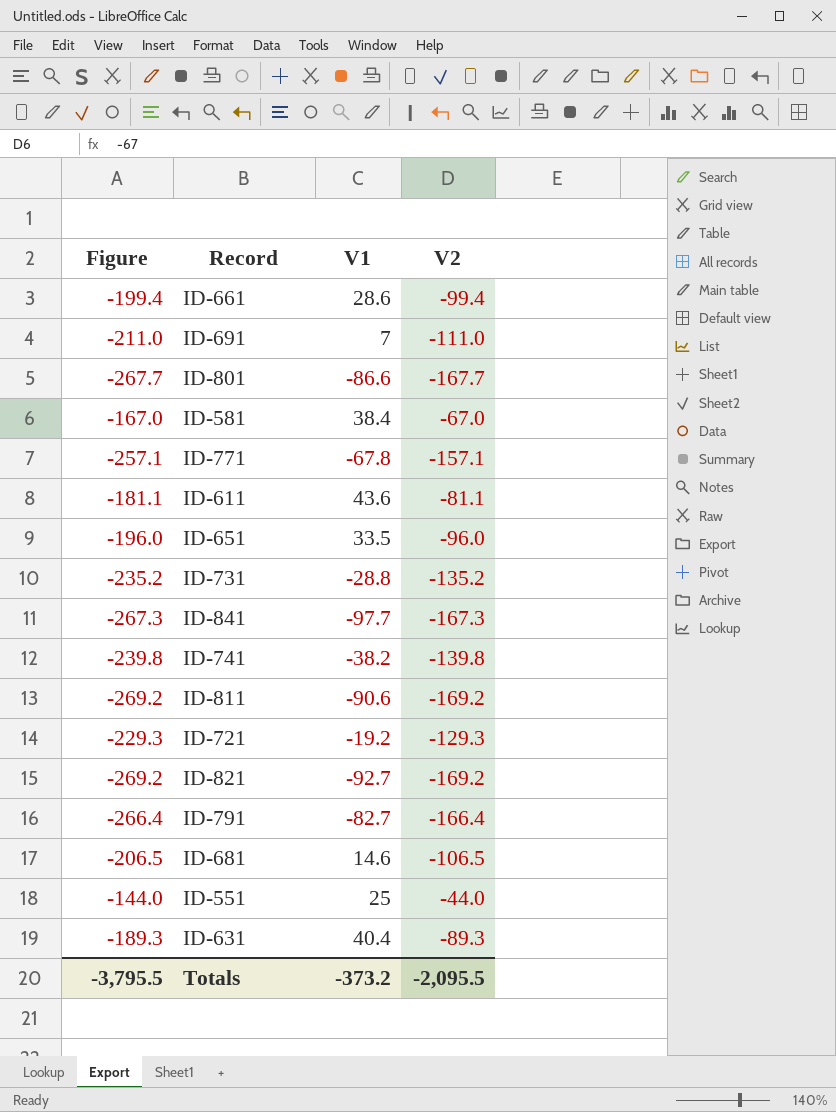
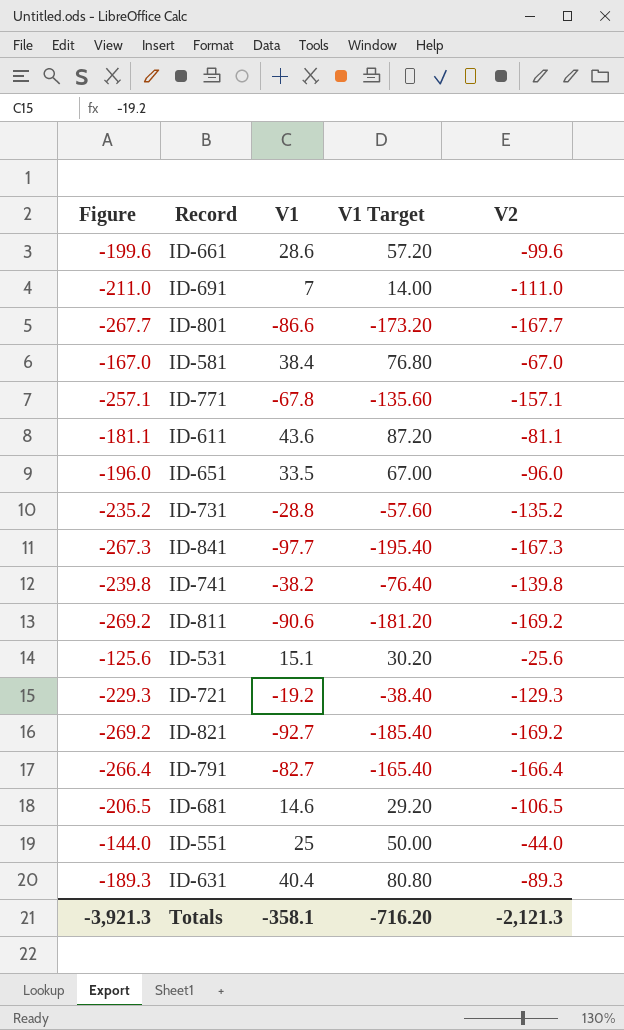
column V1 Target | formula: none -> [V1] * 2
ID-661 | Figure: -199.4 -> -199.6
ID-661 | V2: -99.4 -> -99.6
row ID-531: none -> -125.6 | 15.1 | 30.20 | -25.6
Totals | Figure: -3,795.5 -> -3,921.3
Totals | V1: -373.2 -> -358.1
Totals | V2: -2,095.5 -> -2,121.3

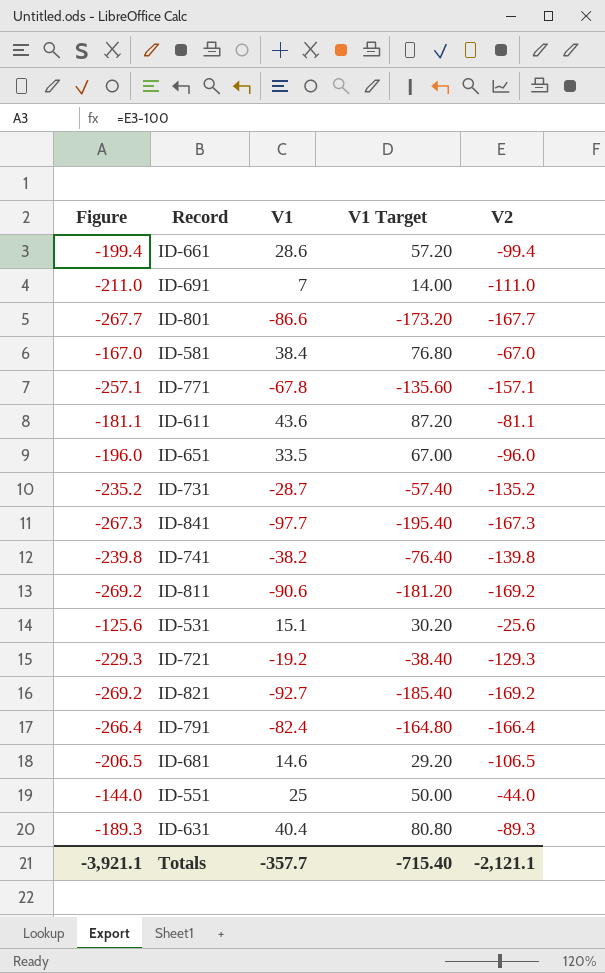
ID-661 | Figure: -199.6 -> -199.4
ID-661 | V2: -99.6 -> -99.4
ID-731 | V1: -28.8 -> -28.7
ID-731 | V1 Target: -57.60 -> -57.40
ID-791 | V1: -82.7 -> -82.4
ID-791 | V1 Target: -165.40 -> -164.80
Totals | Figure: -3,921.3 -> -3,921.1
Totals | V1: -358.1 -> -357.7
Totals | V1 Target: -716.20 -> -715.40
Totals | V2: -2,121.3 -> -2,121.1

